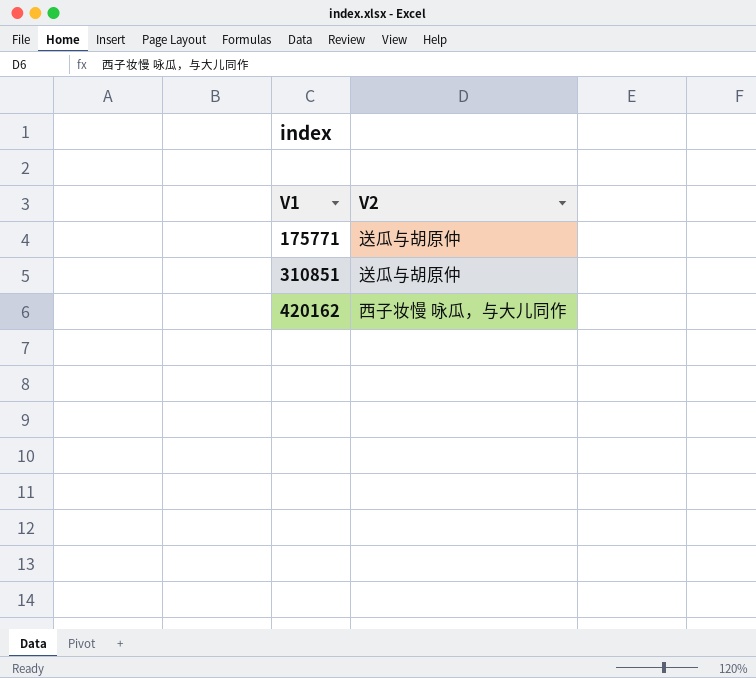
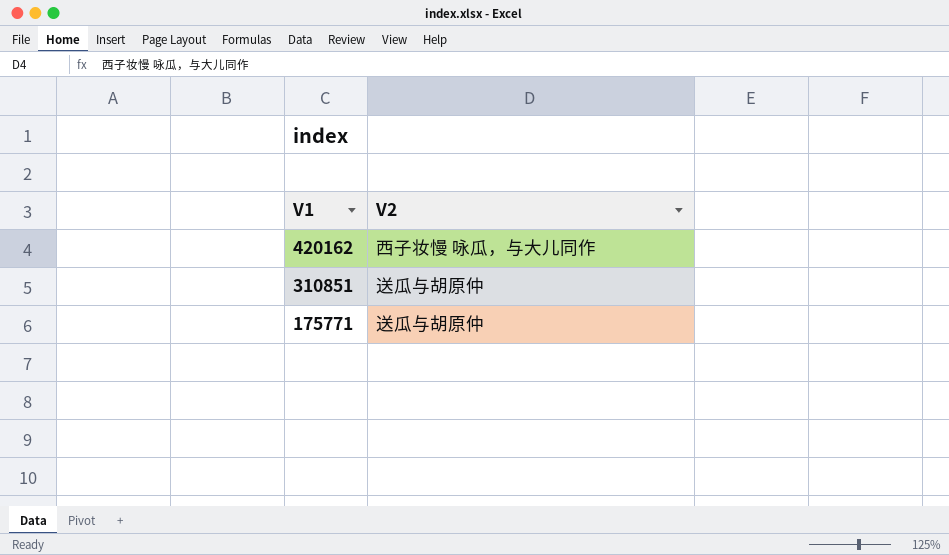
row order: V1 ascending -> V1 descending

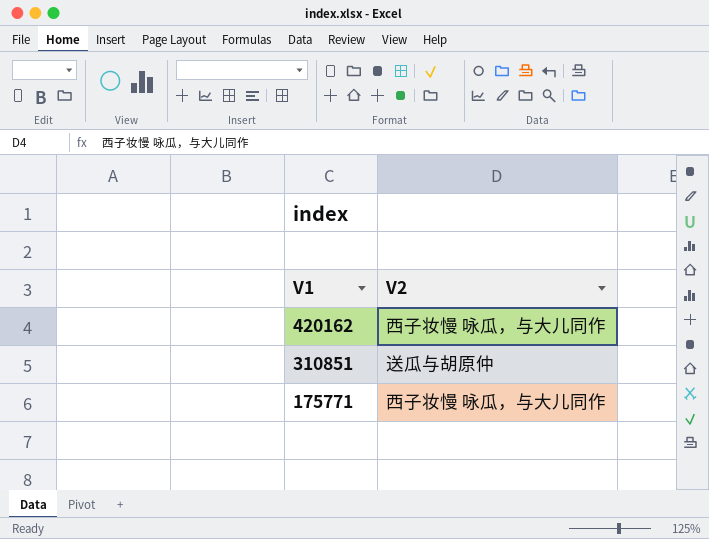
175771 | V2: 送瓜与胡原仲 -> 西子妆慢 咏瓜，与大儿同作

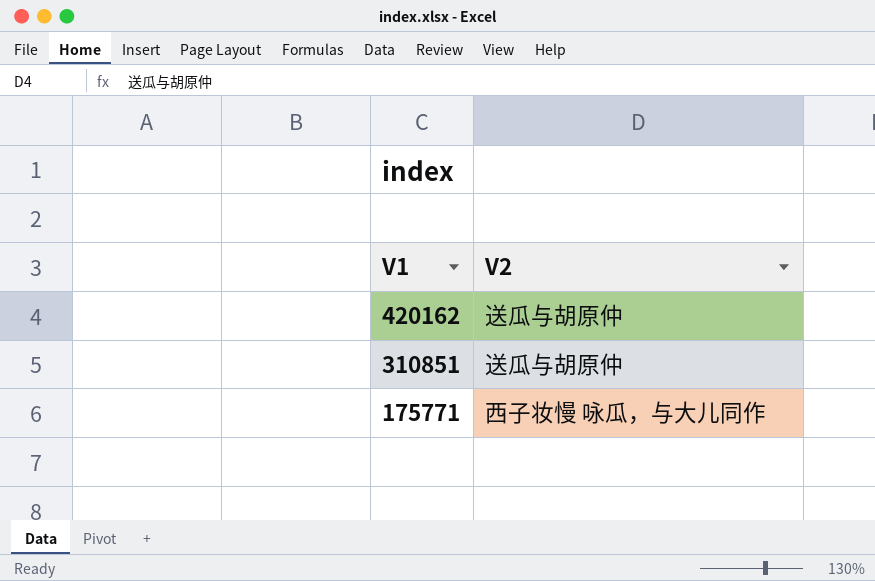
420162 | V2: 西子妆慢 咏瓜，与大儿同作 -> 送瓜与胡原仲

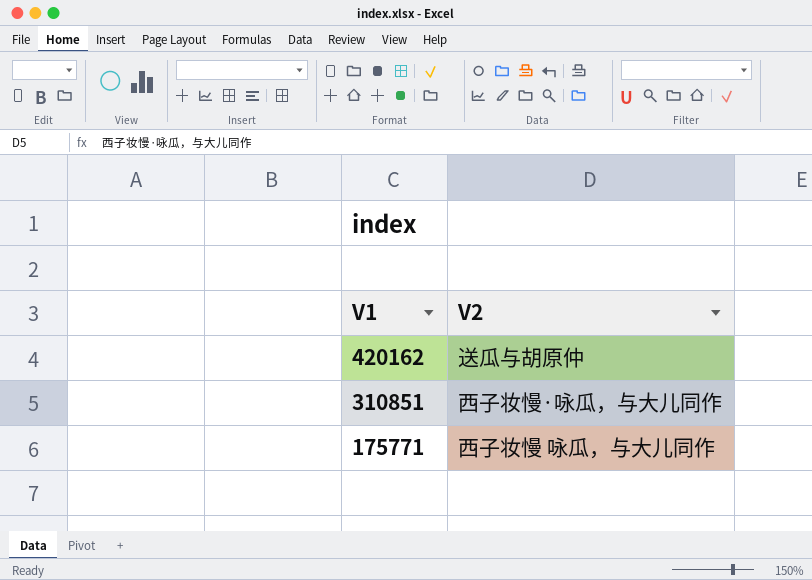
310851 | V2: 送瓜与胡原仲 -> 西子妆慢·咏瓜，与大儿同作

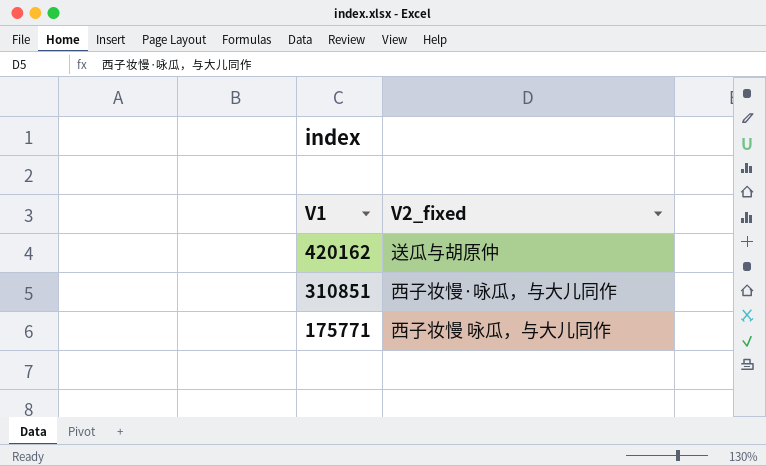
column name: V2 -> V2_fixed

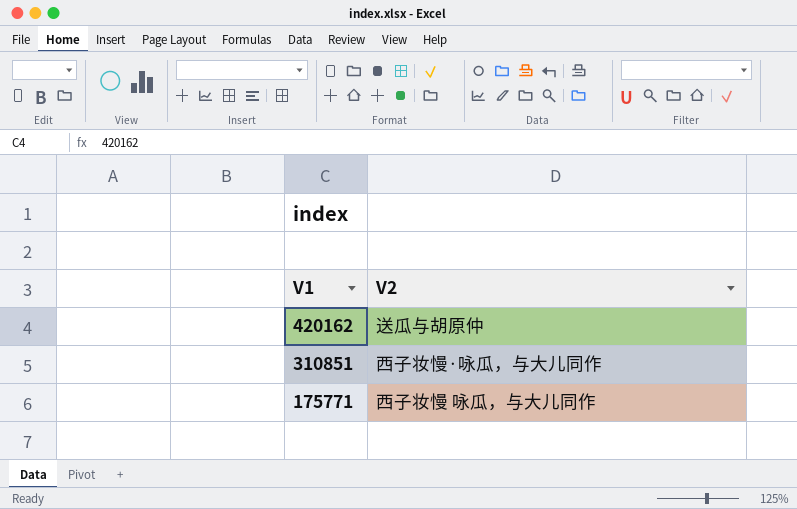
column name: V2_fixed -> V2

